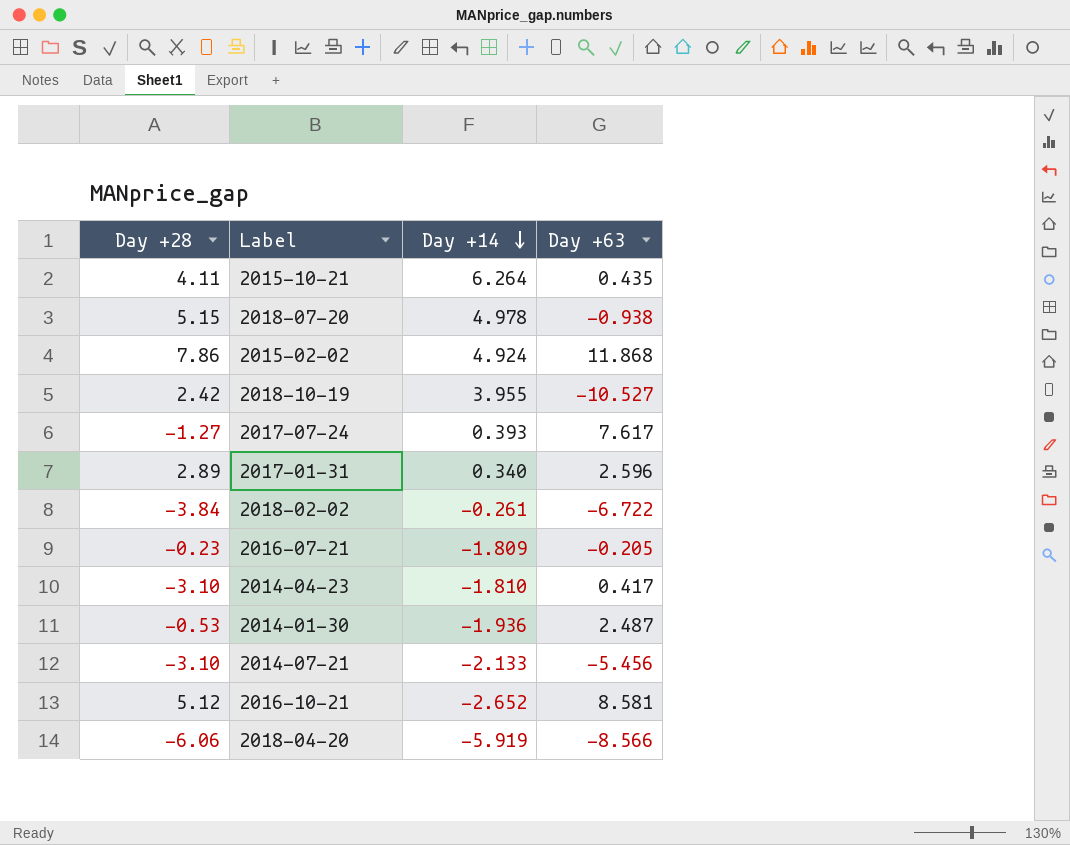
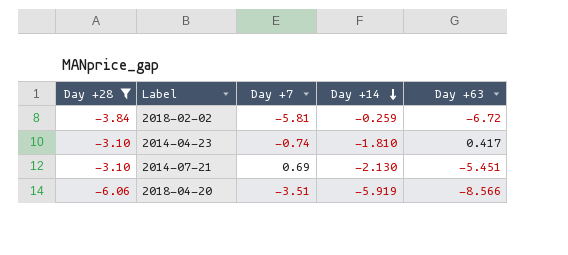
filter: none -> Day +28 <= -3.10
column Day +7 | position: none -> 3
2018-02-02 | Day +14: -0.261 -> -0.259
2018-02-02 | Day +63: -6.722 -> -6.72
2014-07-21 | Day +14: -2.133 -> -2.130
2014-07-21 | Day +63: -5.456 -> -5.451

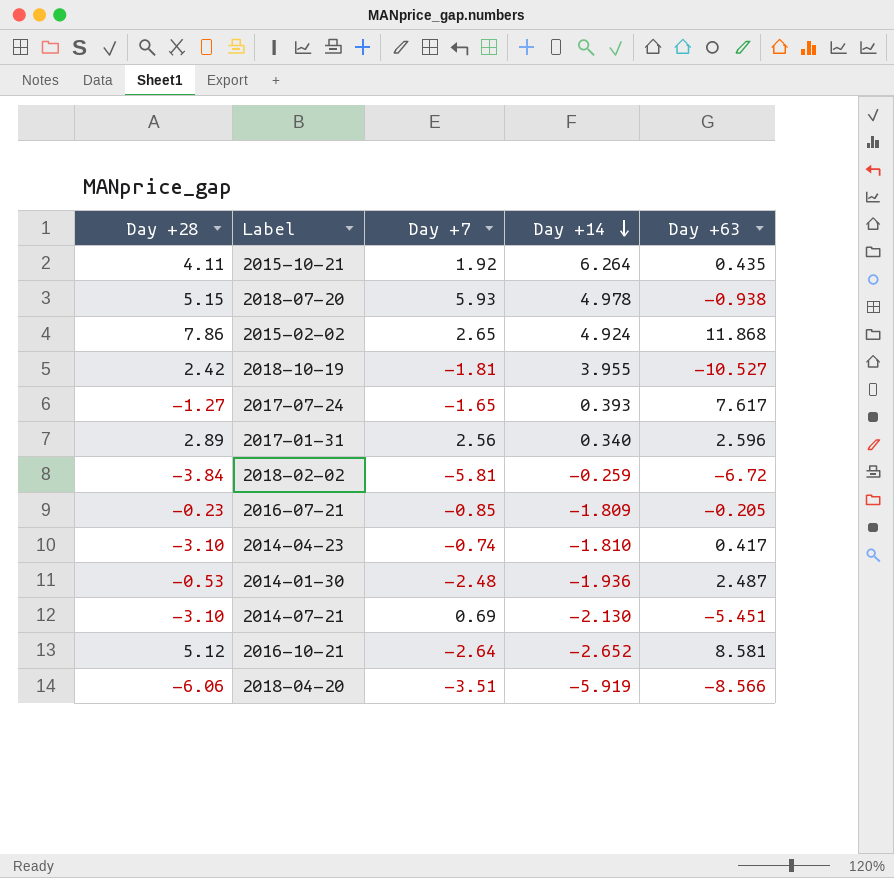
filter: Day +28 <= -3.10 -> none

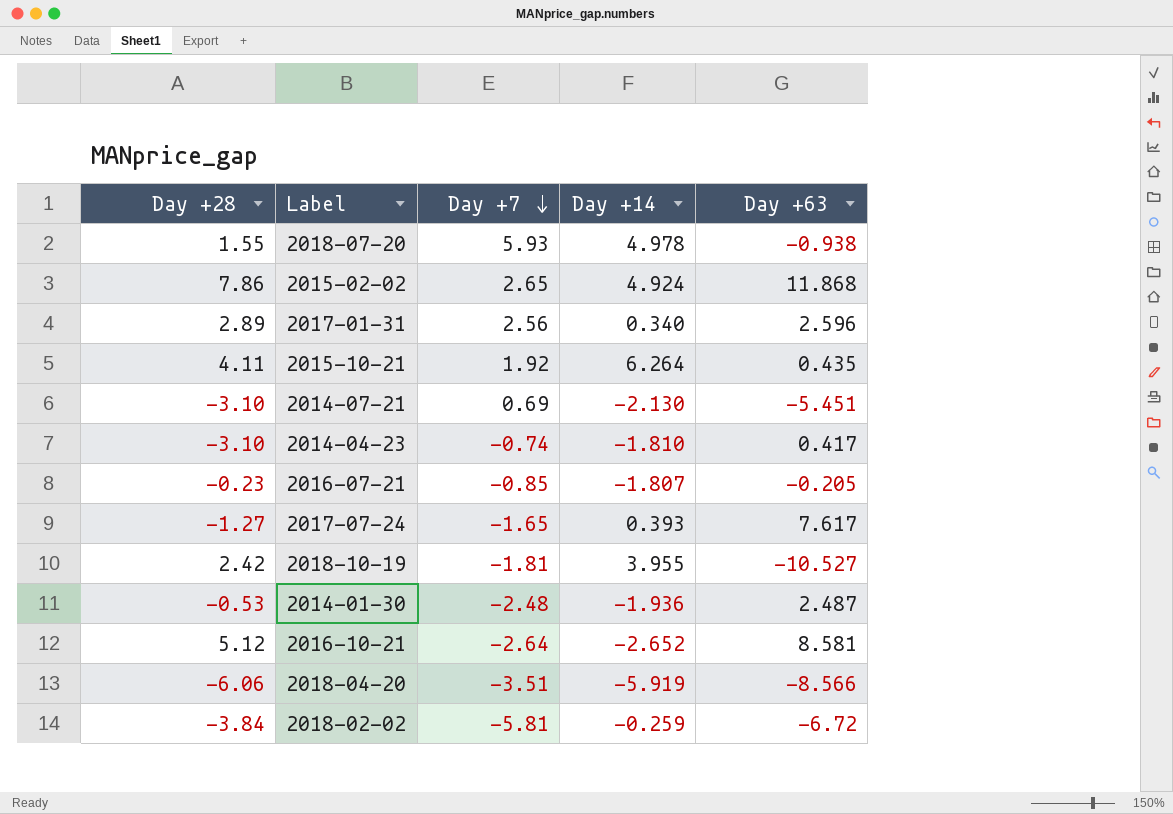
row order: Day +14 descending -> Day +7 descending
2018-07-20 | Day +28: 5.15 -> 1.55
2016-07-21 | Day +14: -1.809 -> -1.807

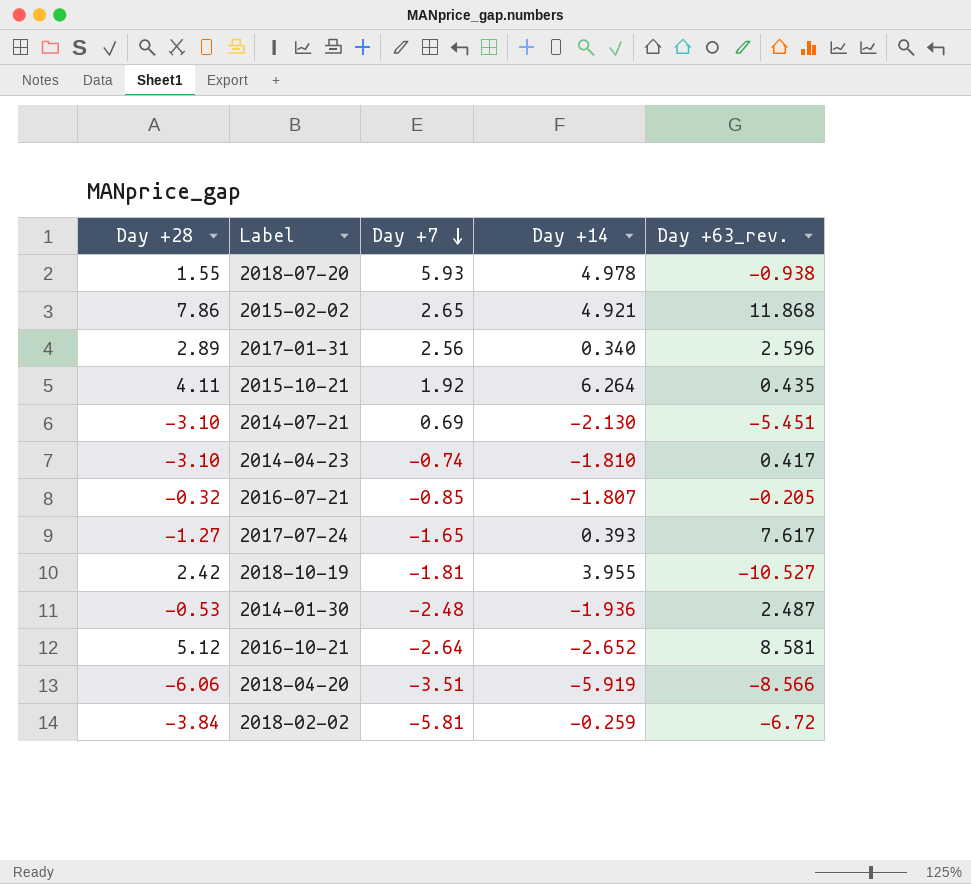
column name: Day +63 -> Day +63_rev.
2015-02-02 | Day +14: 4.924 -> 4.921
2016-07-21 | Day +28: -0.23 -> -0.32

